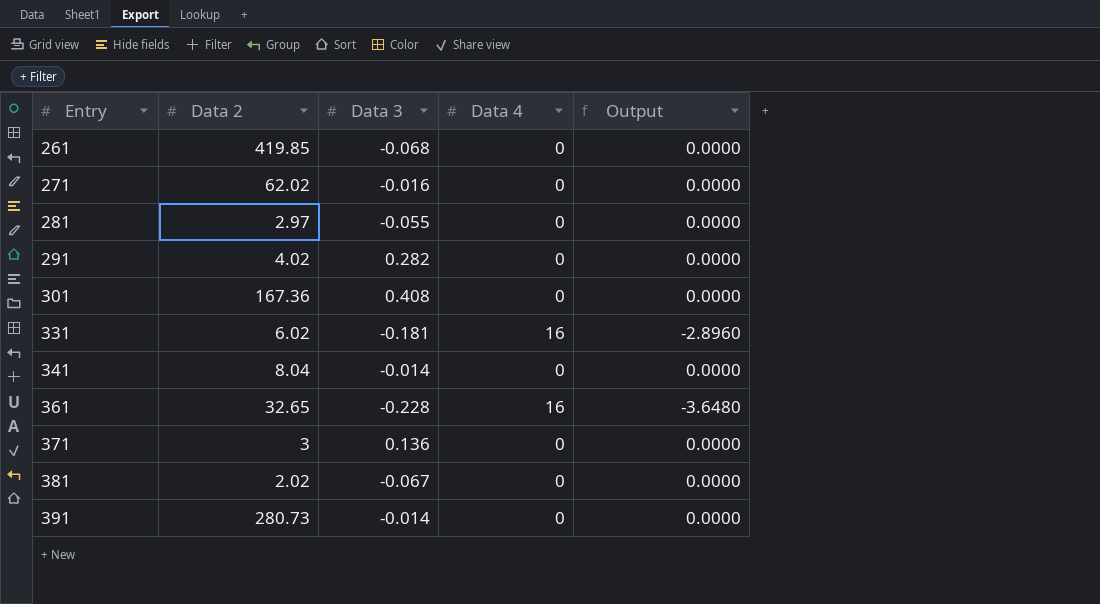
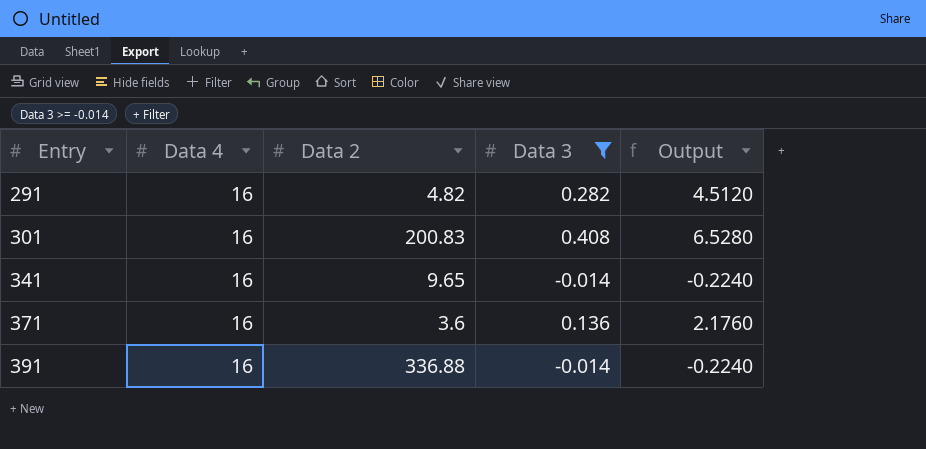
filter: none -> Data 3 >= -0.014
column Data 4 | position: 4 -> 2
291 | Data 4: 0 -> 16
291 | Data 2: 4.02 -> 4.82
291 | Output: 0.0000 -> 4.5120
301 | Data 4: 0 -> 16
301 | Data 2: 167.36 -> 200.83
301 | Output: 0.0000 -> 6.5280
341 | Data 4: 0 -> 16
341 | Data 2: 8.04 -> 9.65
341 | Output: 0.0000 -> -0.2240
371 | Data 4: 0 -> 16
371 | Data 2: 3 -> 3.6
371 | Output: 0.0000 -> 2.1760
391 | Data 4: 0 -> 16
391 | Data 2: 280.73 -> 336.88
391 | Output: 0.0000 -> -0.2240

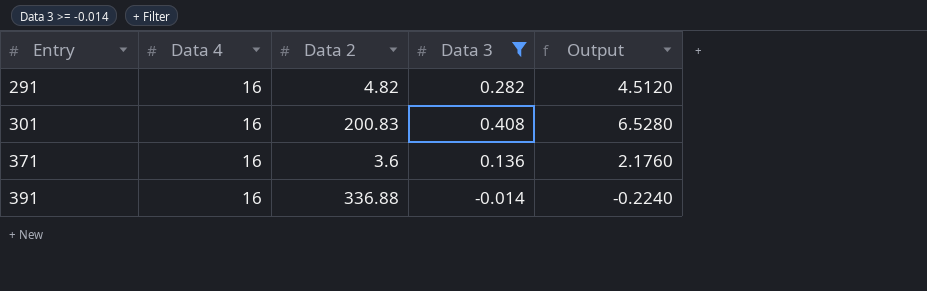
row 341: 16 | 9.65 | -0.014 | -0.2240 -> none

